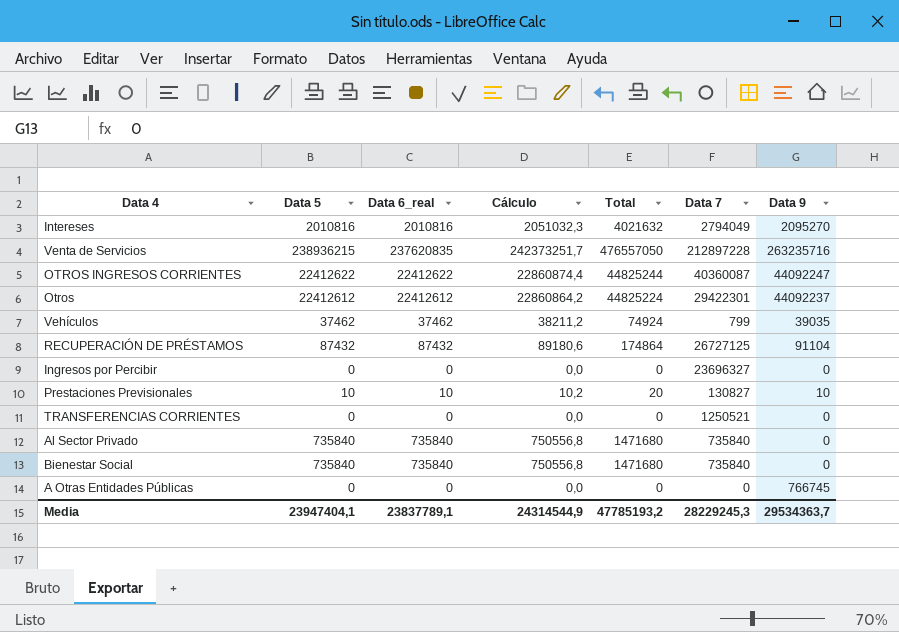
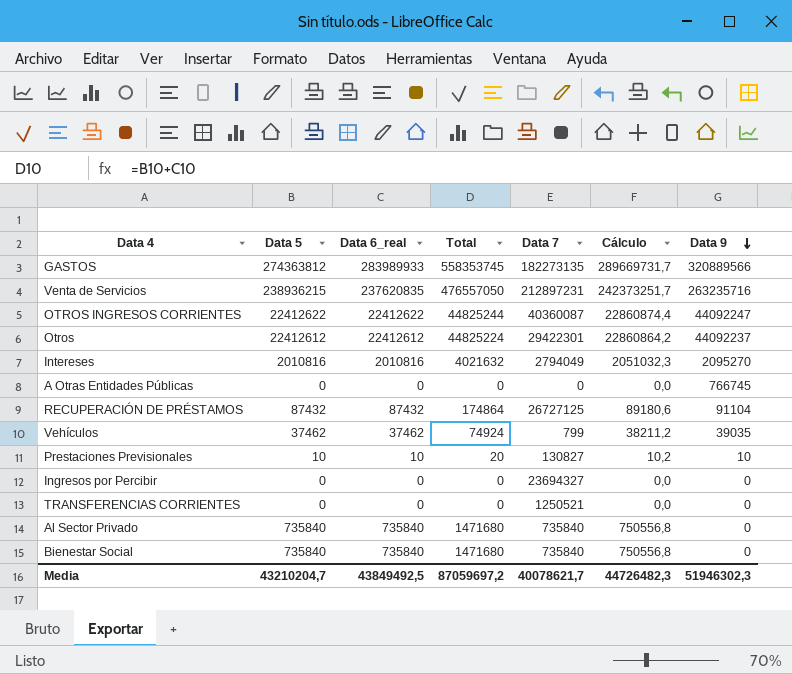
row order: none -> Data 9 descending
column Cálculo | position: 4 -> 6
row GASTOS: none -> 274363812 | 283989933 | 558353745 | 182273135 | 289669731,7 | 320889566
Venta de Servicios | Data 7: 212897228 -> 212897231
Ingresos por Percibir | Data 7: 23696327 -> 23694327
Media | Data 5: 23947404,1 -> 43210204,7
Media | Data 6_real: 23837789,1 -> 43849492,5
Media | Total: 47785193,2 -> 87059697,2
Media | Data 7: 28229245,3 -> 40078621,7
Media | Cálculo: 24314544,9 -> 44726482,3
Media | Data 9: 29534363,7 -> 51946302,3

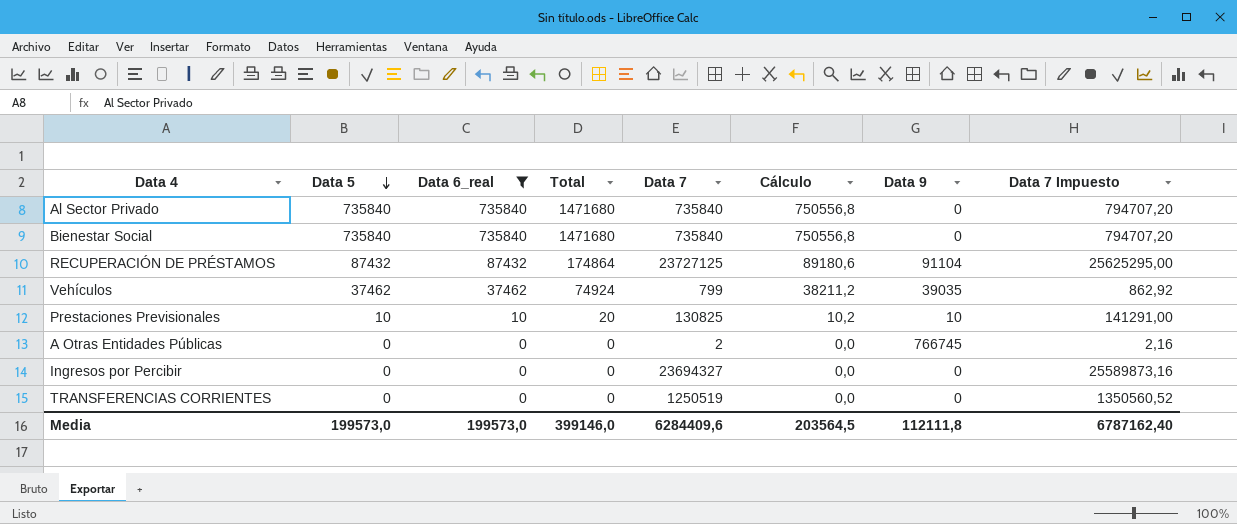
filter: none -> Data 6_real <= 735840
row order: Data 9 descending -> Data 5 descending
column Data 7 Impuesto | formula: none -> [Data 7] * 1,08
RECUPERACIÓN DE PRÉSTAMOS | Data 7: 26727125 -> 23727125
Prestaciones Previsionales | Data 7: 130827 -> 130825
A Otras Entidades Públicas | Data 7: 0 -> 2
TRANSFERENCIAS CORRIENTES | Data 7: 1250521 -> 1250519
Media | Data 5: 43210204,7 -> 199573,0
Media | Data 6_real: 43849492,5 -> 199573,0
Media | Total: 87059697,2 -> 399146,0
Media | Data 7: 40078621,7 -> 6284409,6
Media | Cálculo: 44726482,3 -> 203564,5
Media | Data 9: 51946302,3 -> 112111,8

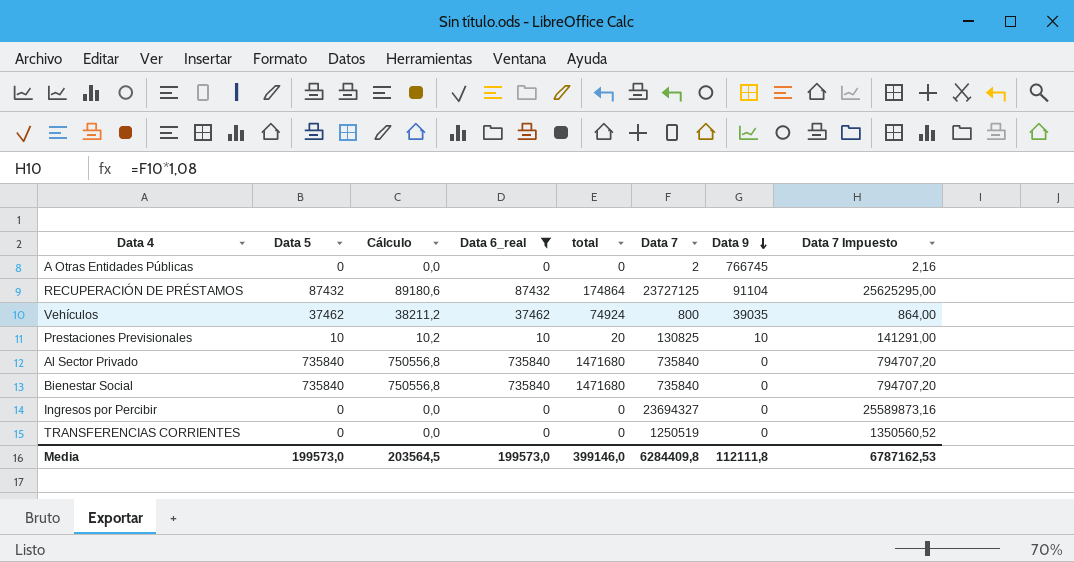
row order: Data 5 descending -> Data 9 descending
column Cálculo | position: 6 -> 3
column name: Total -> total
Vehículos | Data 7: 799 -> 800
Vehículos | Data 7 Impuesto: 862,92 -> 864,00
Media | Data 7: 6284409,6 -> 6284409,8
Media | Data 7 Impuesto: 6787162,40 -> 6787162,53

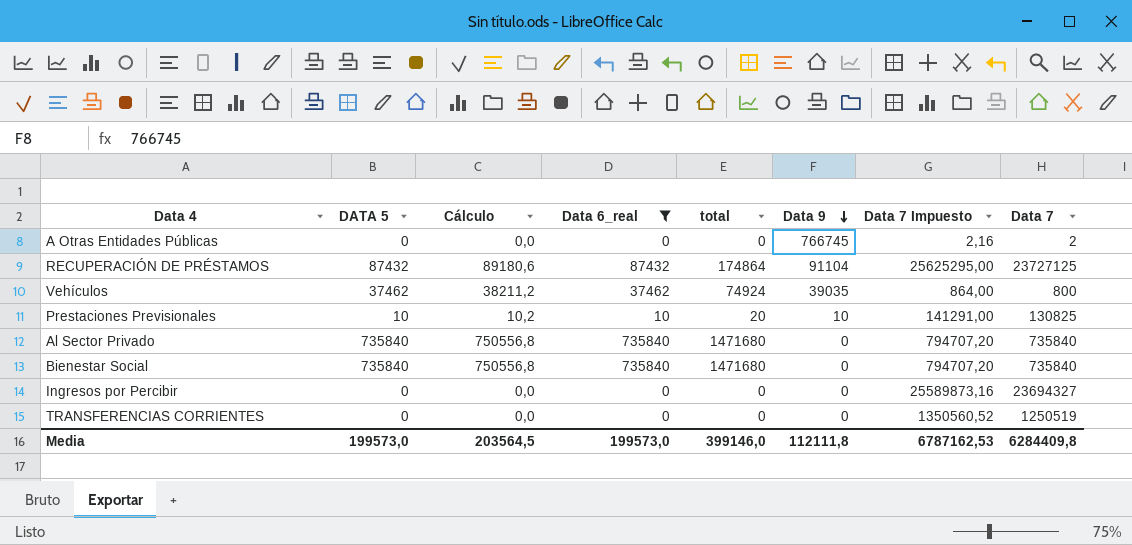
column name: Data 5 -> DATA 5
column Data 7 | position: 6 -> 8

